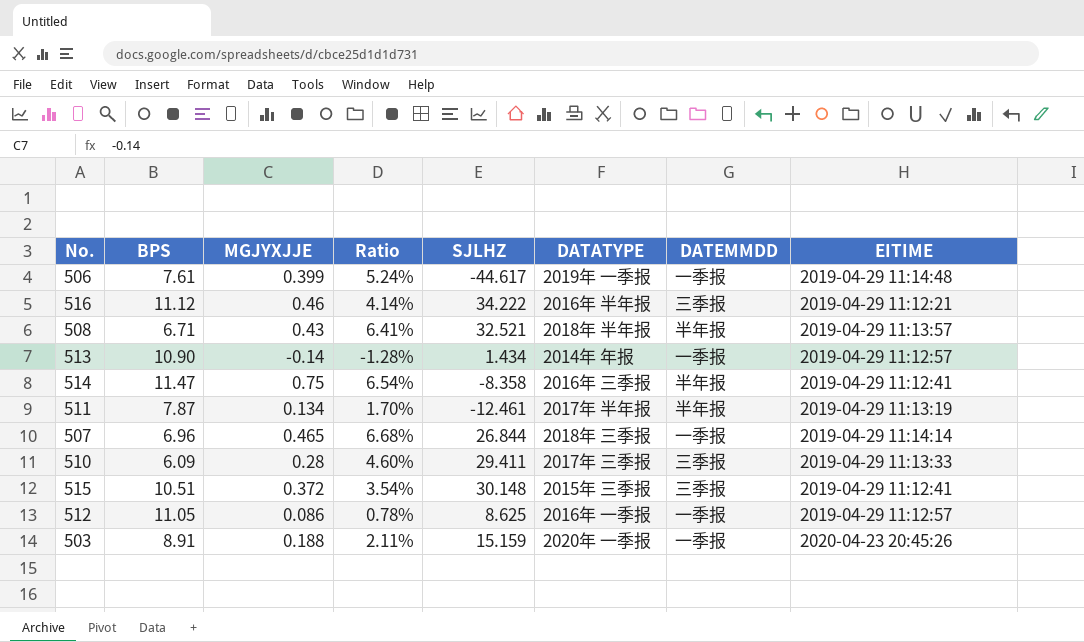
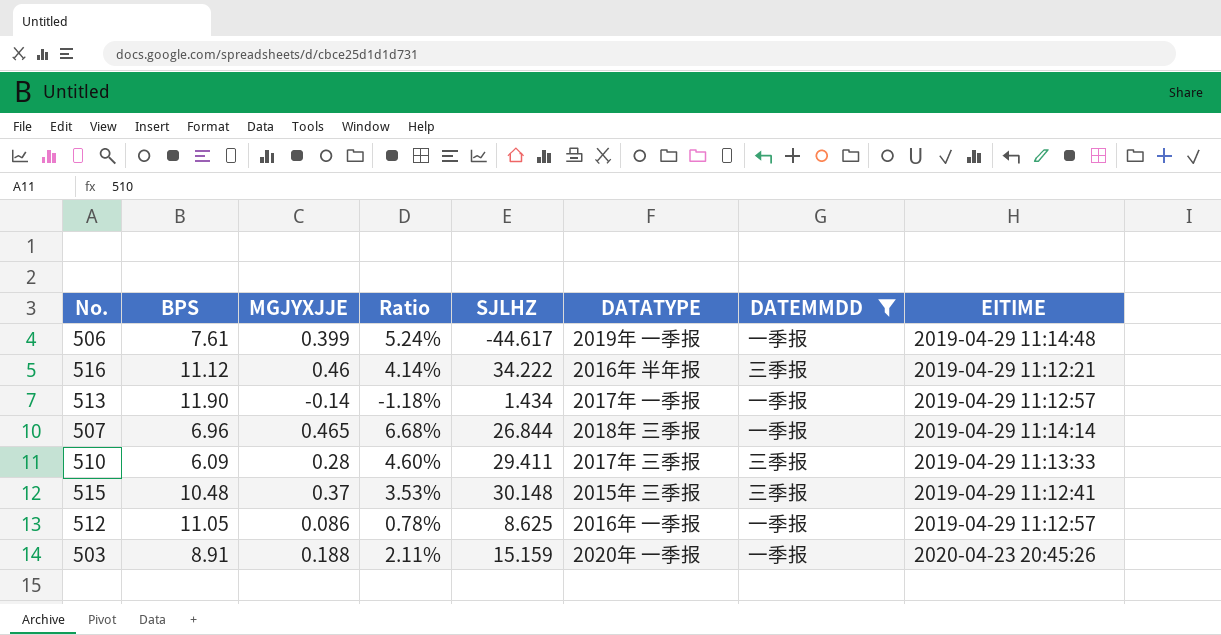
filter: none -> DATEMMDD != 半年报
513 | BPS: 10.90 -> 11.90
513 | Ratio: -1.28% -> -1.18%
513 | DATATYPE: 2014年 年报 -> 2017年 一季报
515 | BPS: 10.51 -> 10.48
515 | MGJYXJJE: 0.372 -> 0.37
515 | Ratio: 3.54% -> 3.53%

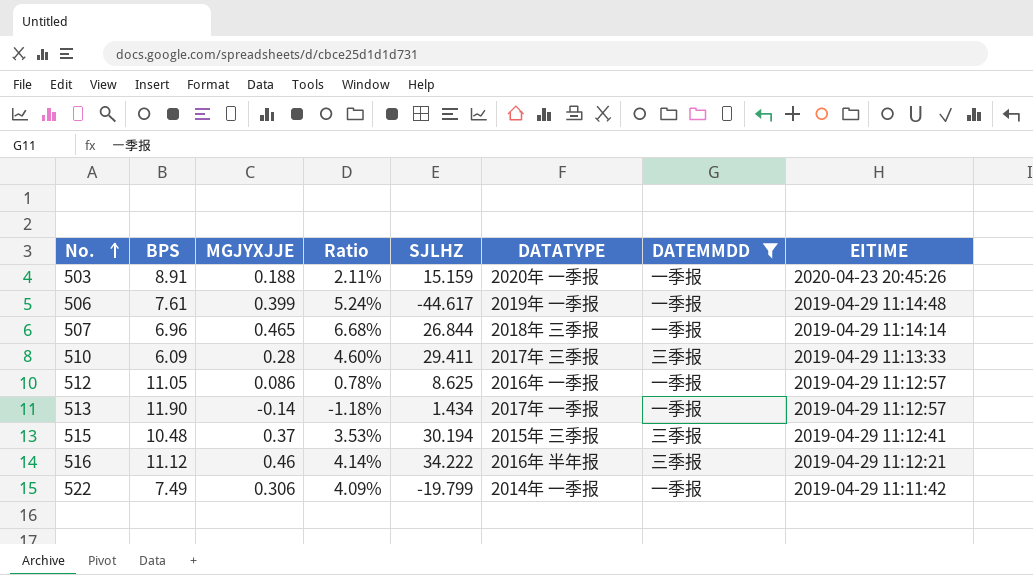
row order: none -> No. ascending
515 | SJLHZ: 30.148 -> 30.194
row 522: none -> 7.49 | 0.306 | 4.09% | -19.799 | 2014年 一季报 | 一季报 | 2019-04-29 11:11:42

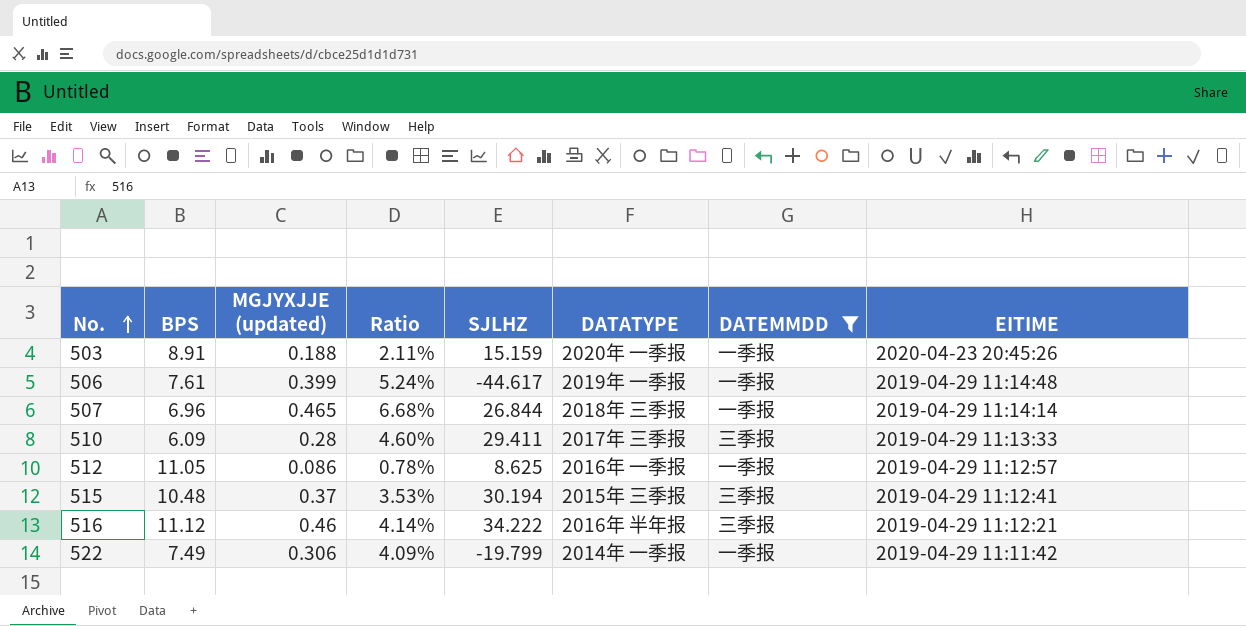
column name: MGJYXJJE -> MGJYXJJE (updated)
row 513: 11.90 | -0.14 | -1.18% | 1.434 | 2017年 一季报 | 一季报 | 2019-04-29 11:12:57 -> none

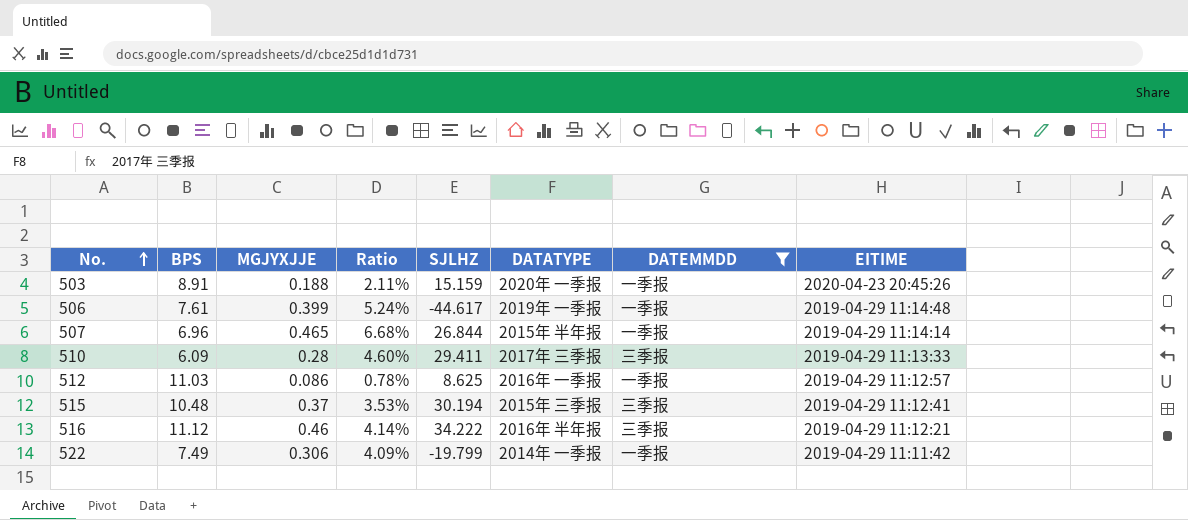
column name: MGJYXJJE (updated) -> MGJYXJJE
507 | DATATYPE: 2018年 三季报 -> 2015年 半年报
512 | BPS: 11.05 -> 11.03

